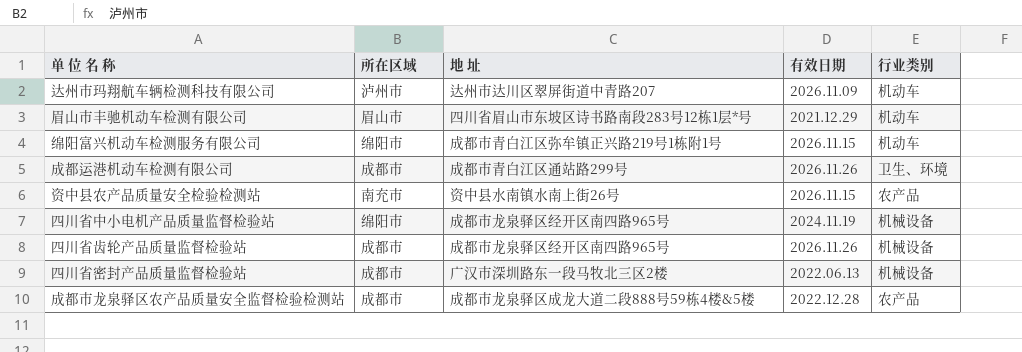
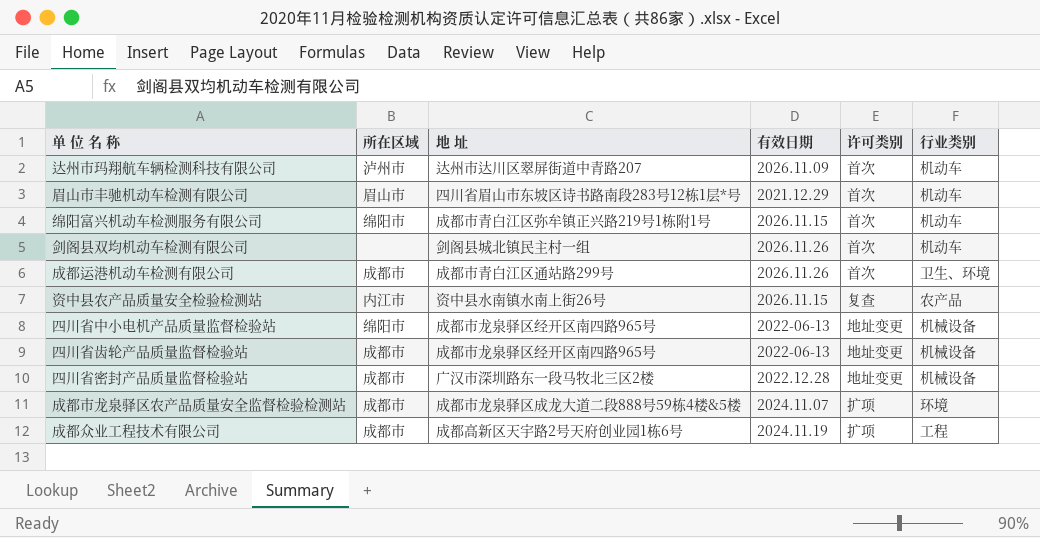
column 许可类别 | position: none -> 5
row 剑阁县双均机动车检测有限公司: none -> none | 剑阁县城北镇民主村一组 | 2026.11.26 | 首次 | 机动车
资中县农产品质量安全检验检测站 | 所在区域: 南充市 -> 内江市
四川省中小电机产品质量监督检验站 | 有效日期: 2024.11.19 -> 2022-06-13
四川省齿轮产品质量监督检验站 | 有效日期: 2026.11.26 -> 2022-06-13
四川省密封产品质量监督检验站 | 有效日期: 2022.06.13 -> 2022.12.28
成都市龙泉驿区农产品质量安全监督检验检测站 | 有效日期: 2022.12.28 -> 2024.11.07
成都市龙泉驿区农产品质量安全监督检验检测站 | 行业类别: 农产品 -> 环境
row 成都众业工程技术有限公司: none -> 成都市 | 成都高新区天宇路2号天府创业园1栋6号 | 2024.11.19 | 扩项 | 工程

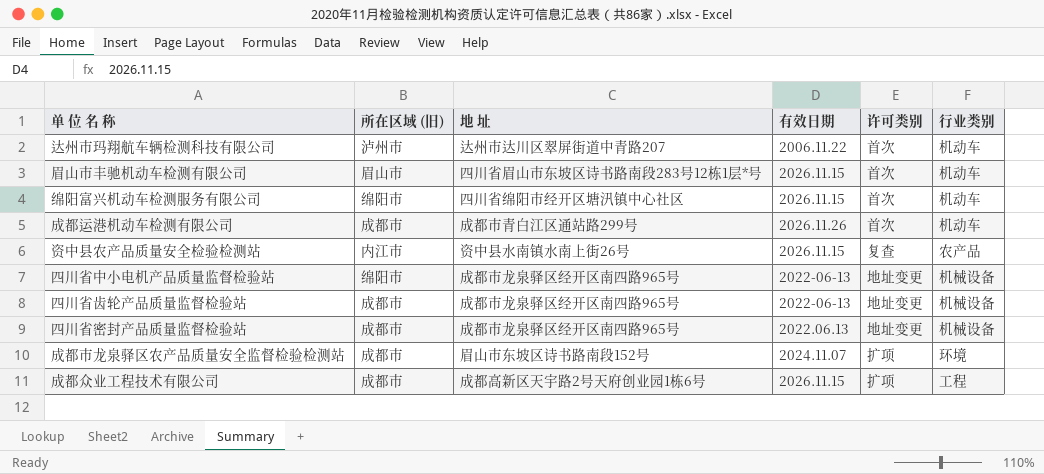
column name: 所在区域 -> 所在区域 (旧)
row 剑阁县双均机动车检测有限公司: none | 剑阁县城北镇民主村一组 | 2026.11.26 | 首次 | 机动车 -> none
达州市玛翔航车辆检测科技有限公司 | 有效日期: 2026.11.09 -> 2006.11.22
眉山市丰驰机动车检测有限公司 | 有效日期: 2021.12.29 -> 2026.11.15
绵阳富兴机动车检测服务有限公司 | 地 址: 成都市青白江区弥牟镇正兴路219号1栋附1号 -> 四川省绵阳市经开区塘汛镇中心社区
成都运港机动车检测有限公司 | 行业类别: 卫生、环境 -> 机动车
四川省密封产品质量监督检验站 | 地 址: 广汉市深圳路东一段马牧北三区2楼 -> 成都市龙泉驿区经开区南四路965号
四川省密封产品质量监督检验站 | 有效日期: 2022.12.28 -> 2022.06.13
成都市龙泉驿区农产品质量安全监督检验检测站 | 地 址: 成都市龙泉驿区成龙大道二段888号59栋4楼&5楼 -> 眉山市东坡区诗书路南段152号
成都众业工程技术有限公司 | 有效日期: 2024.11.19 -> 2026.11.15

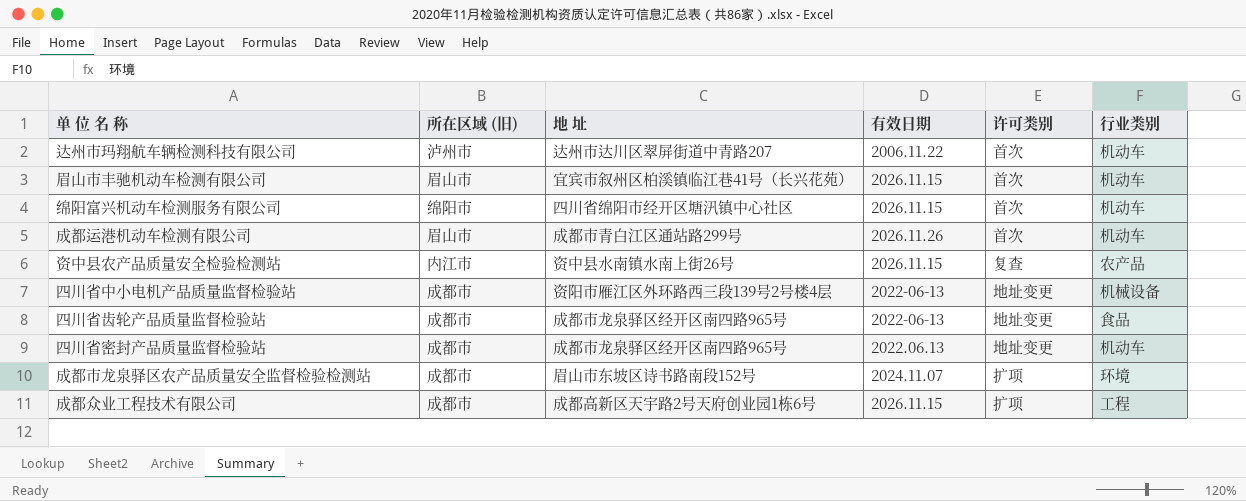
眉山市丰驰机动车检测有限公司 | 地 址: 四川省眉山市东坡区诗书路南段283号12栋1层*号 -> 宜宾市叙州区柏溪镇临江巷41号（长兴花苑）
成都运港机动车检测有限公司 | 所在区域 (旧): 成都市 -> 眉山市
四川省中小电机产品质量监督检验站 | 所在区域 (旧): 绵阳市 -> 成都市
四川省中小电机产品质量监督检验站 | 地 址: 成都市龙泉驿区经开区南四路965号 -> 资阳市雁江区外环路西三段139号2号楼4层
四川省齿轮产品质量监督检验站 | 行业类别: 机械设备 -> 食品
四川省密封产品质量监督检验站 | 行业类别: 机械设备 -> 机动车

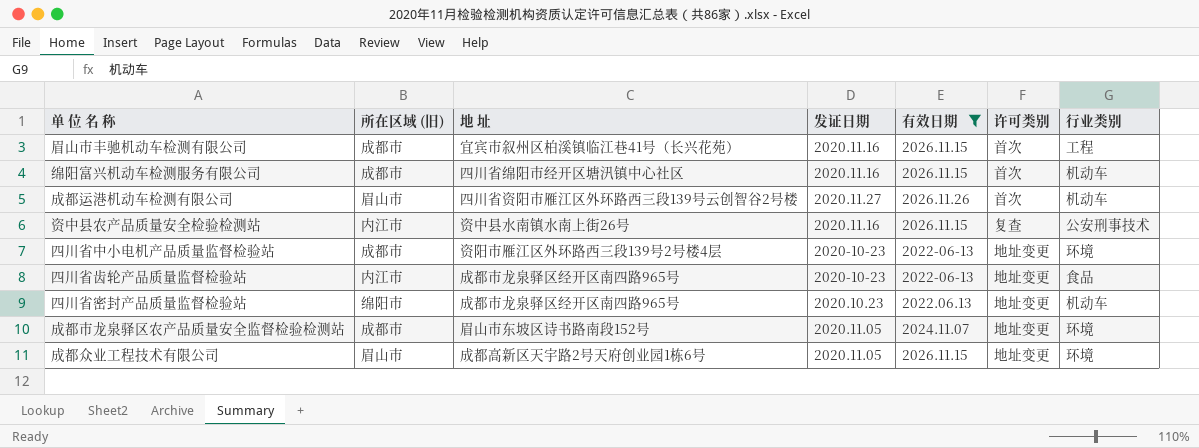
filter: none -> 有效日期 != 2006.11.22
column 发证日期 | position: none -> 4
眉山市丰驰机动车检测有限公司 | 所在区域 (旧): 眉山市 -> 成都市
眉山市丰驰机动车检测有限公司 | 行业类别: 机动车 -> 工程
绵阳富兴机动车检测服务有限公司 | 所在区域 (旧): 绵阳市 -> 成都市
成都运港机动车检测有限公司 | 地 址: 成都市青白江区通站路299号 -> 四川省资阳市雁江区外环路西三段139号云创智谷2号楼
资中县农产品质量安全检验检测站 | 行业类别: 农产品 -> 公安刑事技术
四川省中小电机产品质量监督检验站 | 行业类别: 机械设备 -> 环境
四川省齿轮产品质量监督检验站 | 所在区域 (旧): 成都市 -> 内江市
四川省密封产品质量监督检验站 | 所在区域 (旧): 成都市 -> 绵阳市
成都市龙泉驿区农产品质量安全监督检验检测站 | 许可类别: 扩项 -> 地址变更
成都众业工程技术有限公司 | 所在区域 (旧): 成都市 -> 眉山市
成都众业工程技术有限公司 | 许可类别: 扩项 -> 地址变更
成都众业工程技术有限公司 | 行业类别: 工程 -> 环境

